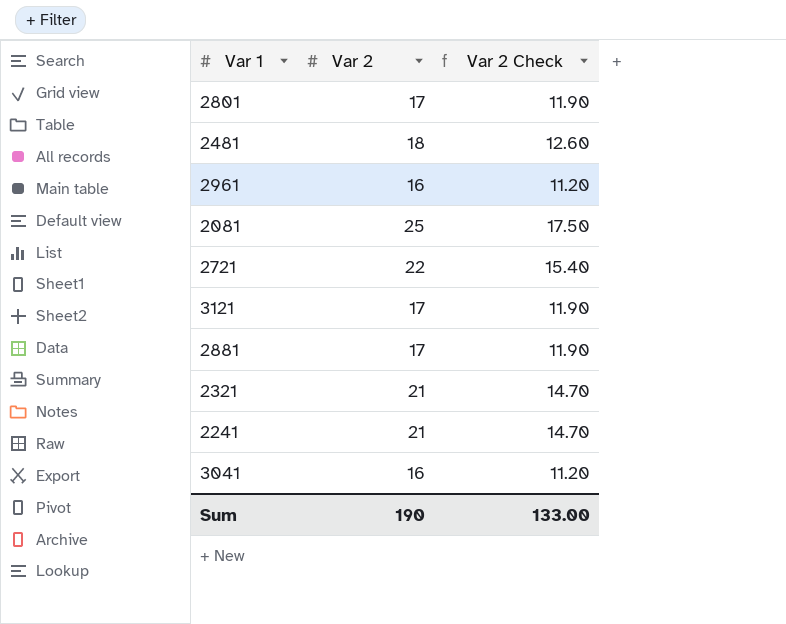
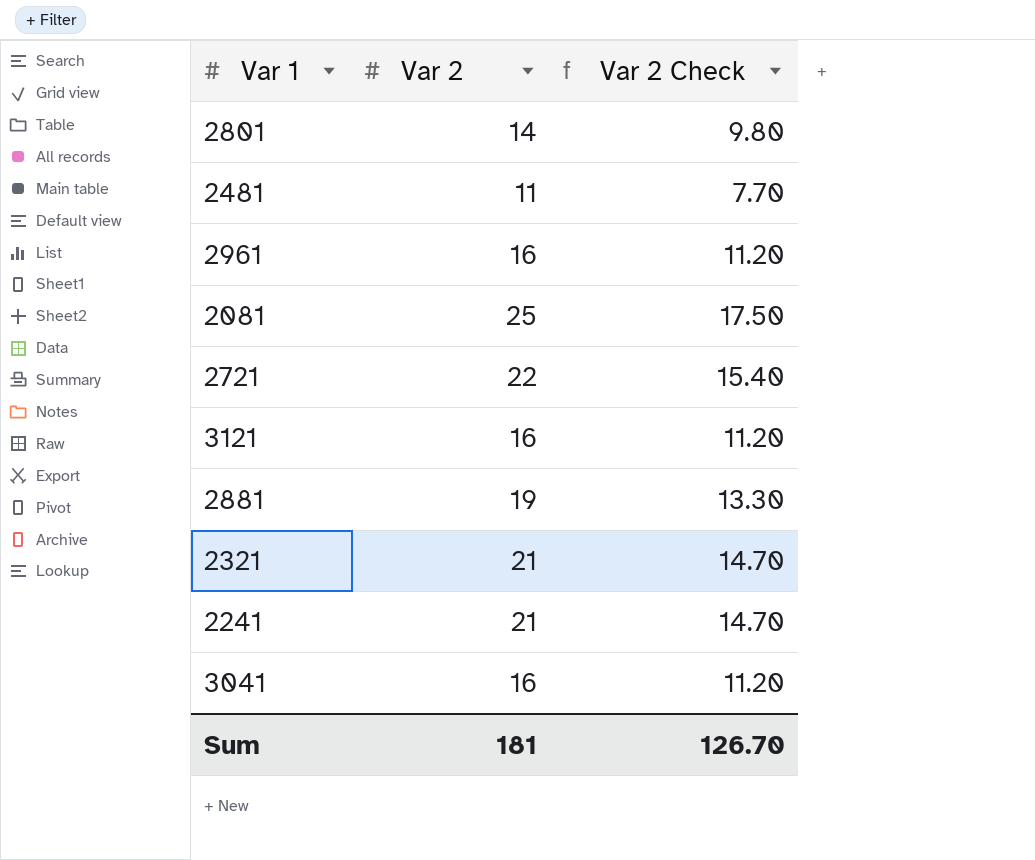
2801 | Var 2: 17 -> 14
2801 | Var 2 Check: 11.90 -> 9.80
2481 | Var 2: 18 -> 11
2481 | Var 2 Check: 12.60 -> 7.70
3121 | Var 2: 17 -> 16
3121 | Var 2 Check: 11.90 -> 11.20
2881 | Var 2: 17 -> 19
2881 | Var 2 Check: 11.90 -> 13.30
Sum | Var 2: 190 -> 181
Sum | Var 2 Check: 133.00 -> 126.70

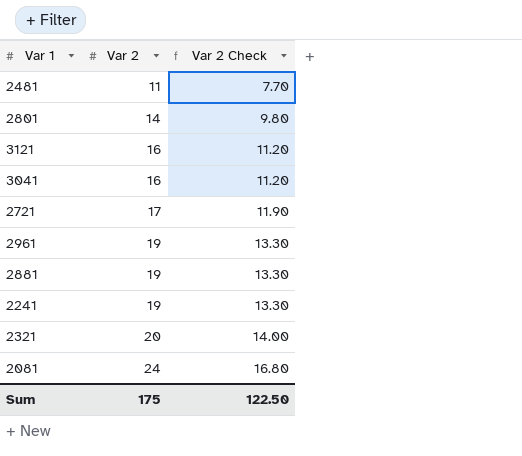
row order: none -> Var 2 ascending
2721 | Var 2: 22 -> 17
2721 | Var 2 Check: 15.40 -> 11.90
2961 | Var 2: 16 -> 19
2961 | Var 2 Check: 11.20 -> 13.30
2241 | Var 2: 21 -> 19
2241 | Var 2 Check: 14.70 -> 13.30
2321 | Var 2: 21 -> 20
2321 | Var 2 Check: 14.70 -> 14.00
2081 | Var 2: 25 -> 24
2081 | Var 2 Check: 17.50 -> 16.80
Sum | Var 2: 181 -> 175
Sum | Var 2 Check: 126.70 -> 122.50

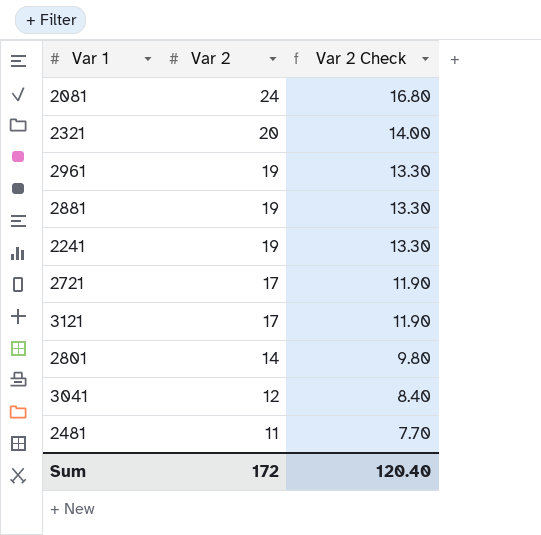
row order: Var 2 ascending -> Var 2 descending
3121 | Var 2: 16 -> 17
3121 | Var 2 Check: 11.20 -> 11.90
3041 | Var 2: 16 -> 12
3041 | Var 2 Check: 11.20 -> 8.40
Sum | Var 2: 175 -> 172
Sum | Var 2 Check: 122.50 -> 120.40

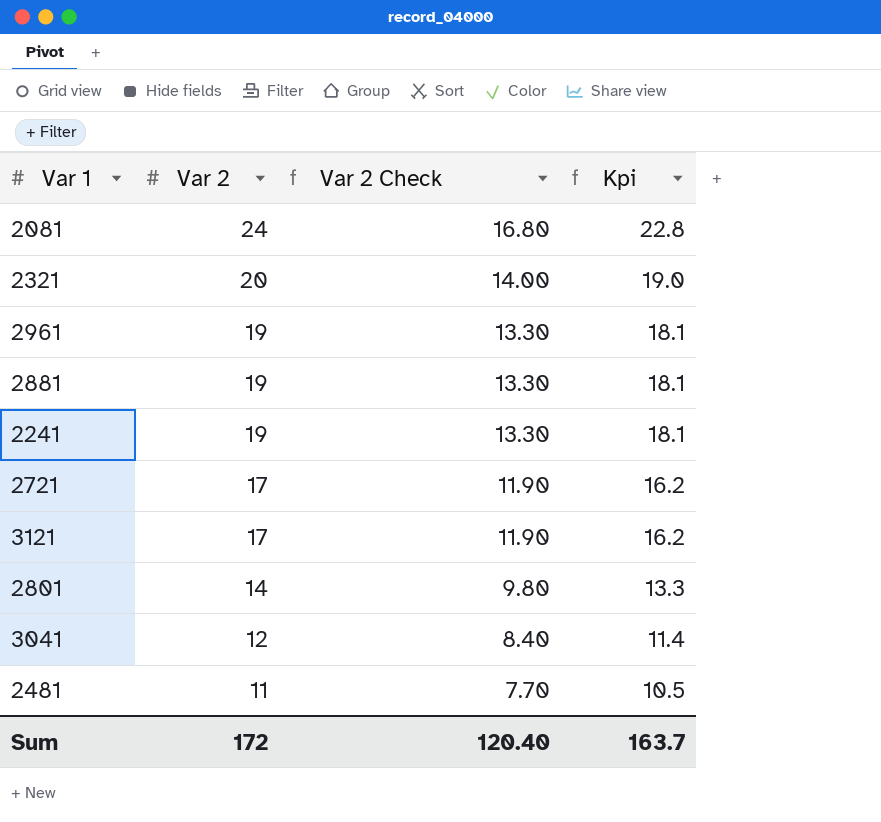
column Kpi | formula: none -> [Var 2] * 0.95

